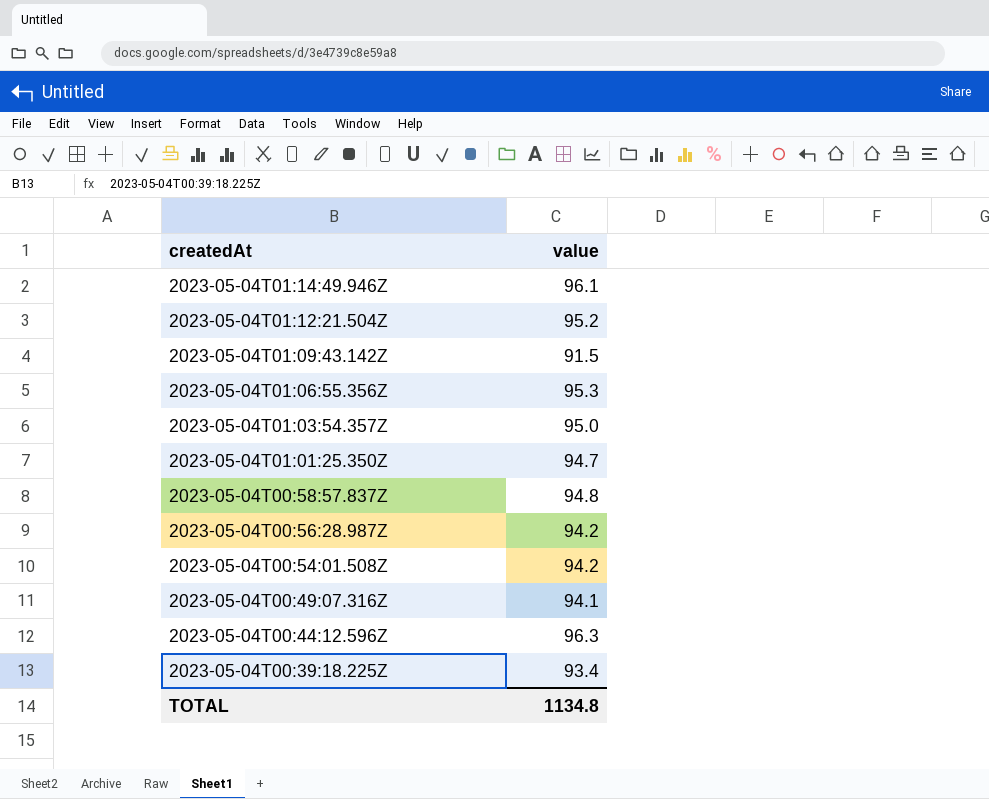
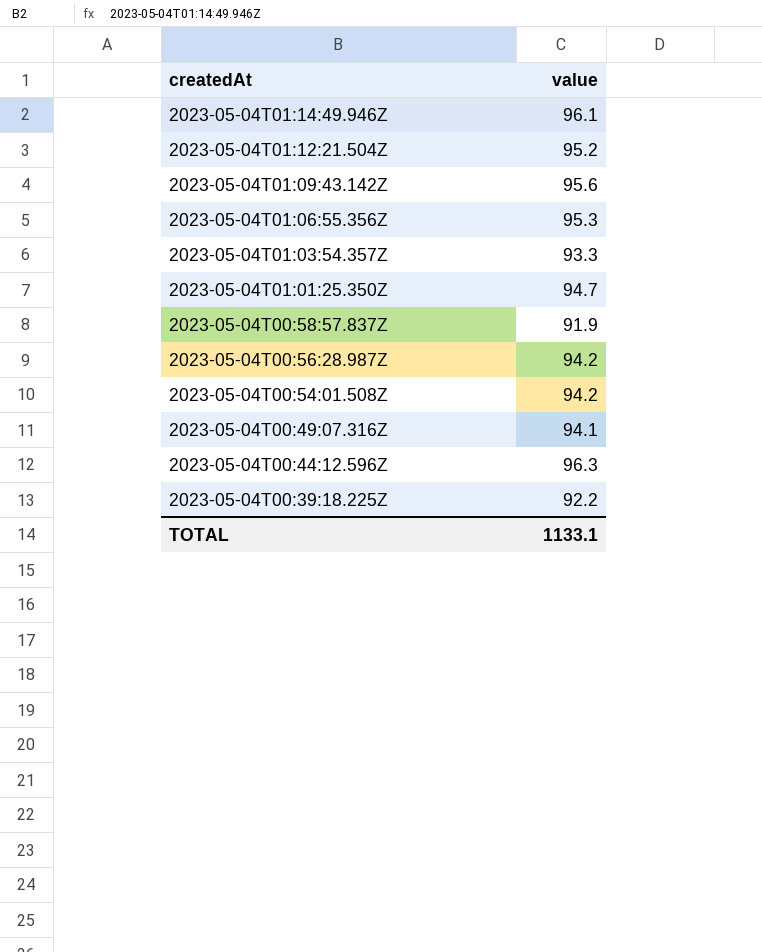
2023-05-04T01:09:43.142Z | value: 91.5 -> 95.6
2023-05-04T01:03:54.357Z | value: 95.0 -> 93.3
2023-05-04T00:58:57.837Z | value: 94.8 -> 91.9
2023-05-04T00:39:18.225Z | value: 93.4 -> 92.2
TOTAL | value: 1134.8 -> 1133.1

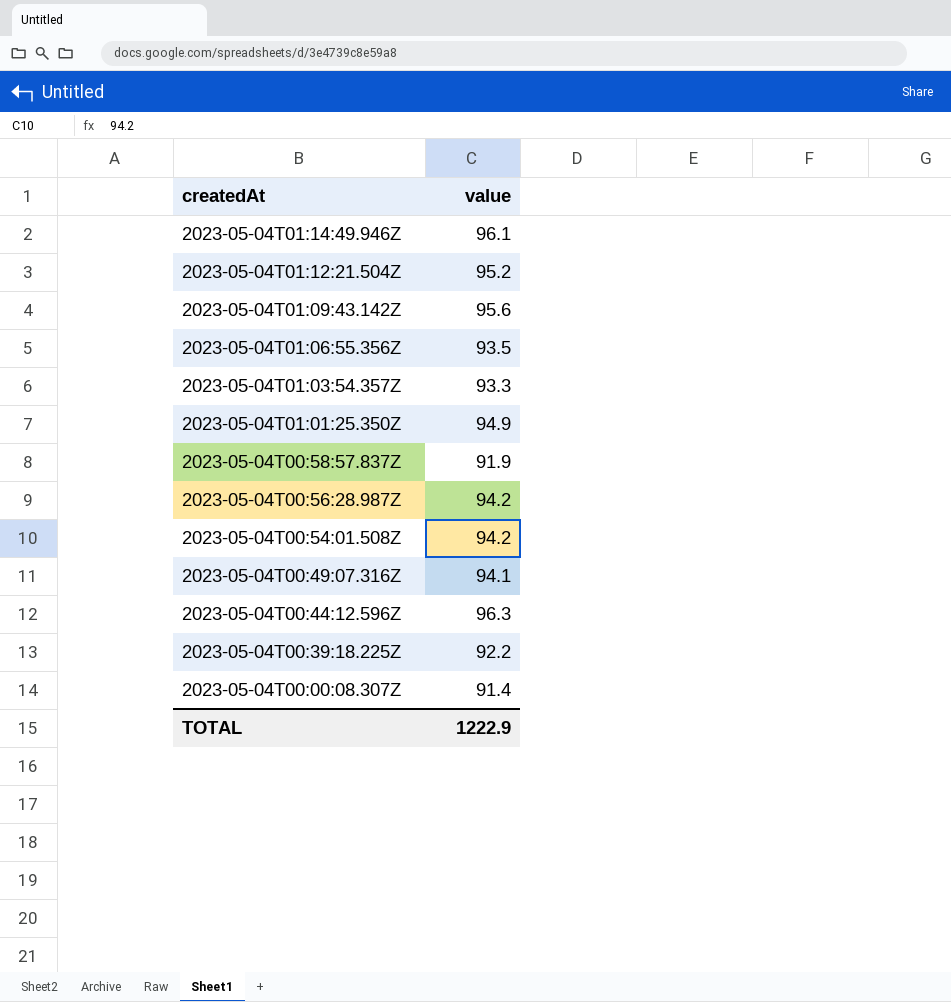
2023-05-04T01:06:55.356Z | value: 95.3 -> 93.5
2023-05-04T01:01:25.350Z | value: 94.7 -> 94.9
row 2023-05-04T00:00:08.307Z: none -> 91.4
TOTAL | value: 1133.1 -> 1222.9

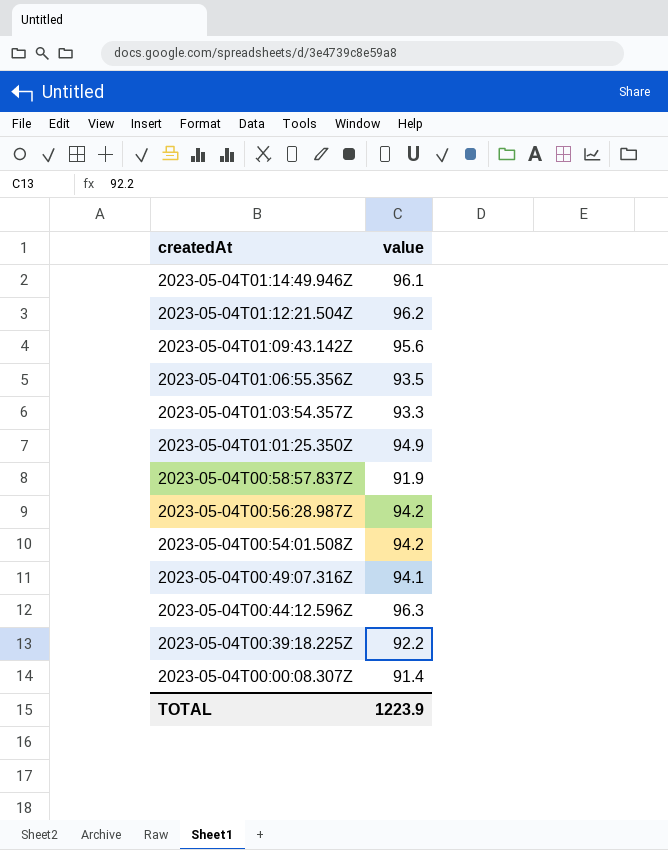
2023-05-04T01:12:21.504Z | value: 95.2 -> 96.2
TOTAL | value: 1222.9 -> 1223.9

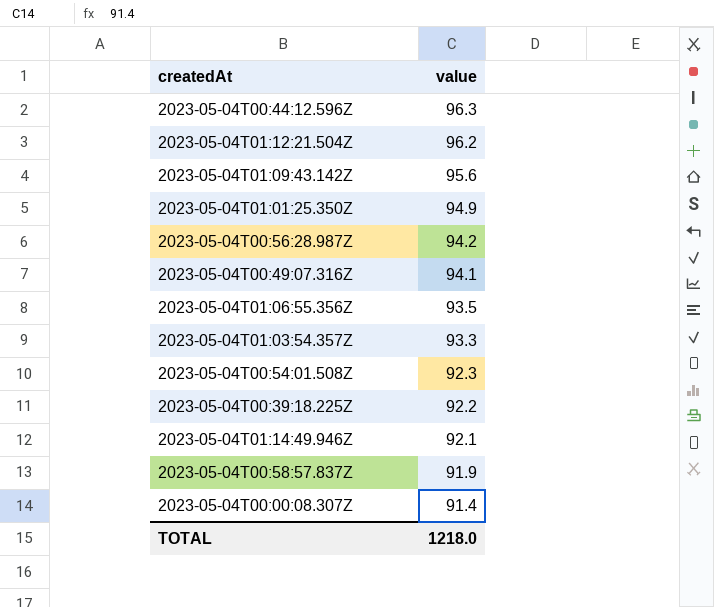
row order: createdAt descending -> value descending
2023-05-04T00:54:01.508Z | value: 94.2 -> 92.3
2023-05-04T01:14:49.946Z | value: 96.1 -> 92.1
TOTAL | value: 1223.9 -> 1218.0

